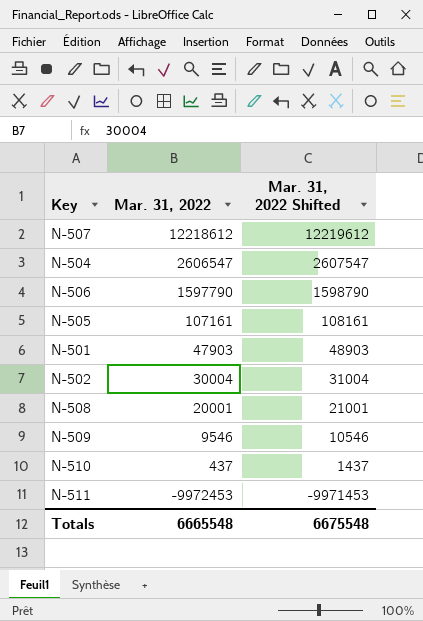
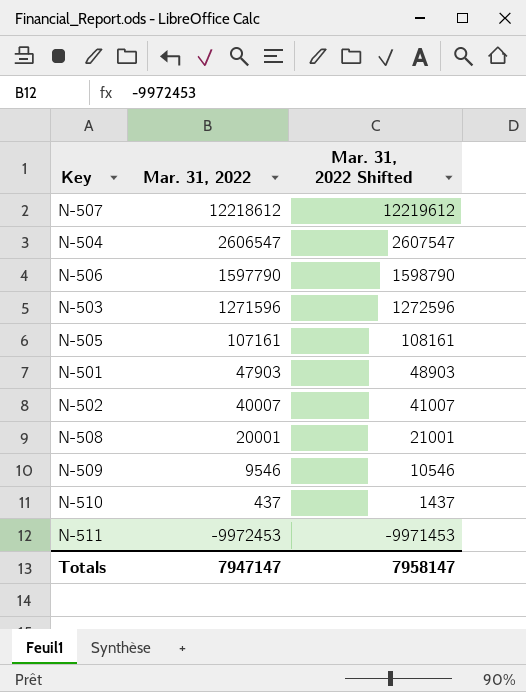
row N-503: none -> 1271596 | 1272596
N-502 | Mar. 31, 2022: 30004 -> 40007
N-502 | Mar. 31, 2022 Shifted: 31004 -> 41007
Totals | Mar. 31, 2022: 6665548 -> 7947147
Totals | Mar. 31, 2022 Shifted: 6675548 -> 7958147

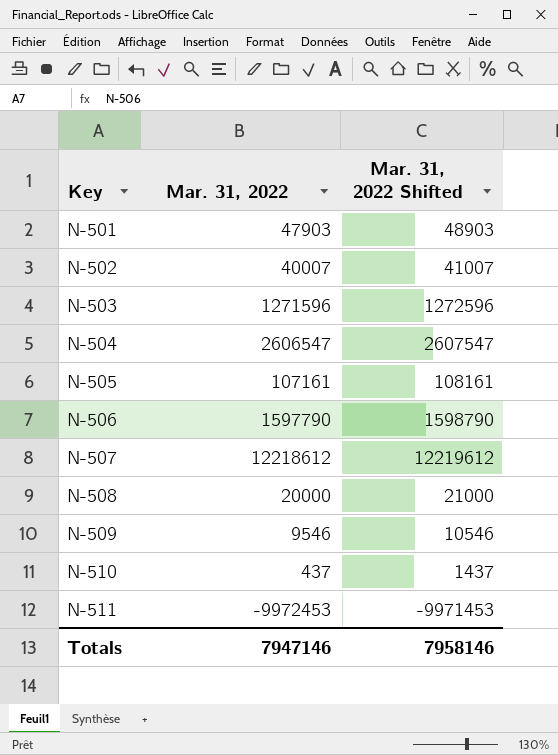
row order: Mar. 31, 2022 descending -> Key ascending
N-508 | Mar. 31, 2022: 20001 -> 20000
N-508 | Mar. 31, 2022 Shifted: 21001 -> 21000
Totals | Mar. 31, 2022: 7947147 -> 7947146
Totals | Mar. 31, 2022 Shifted: 7958147 -> 7958146

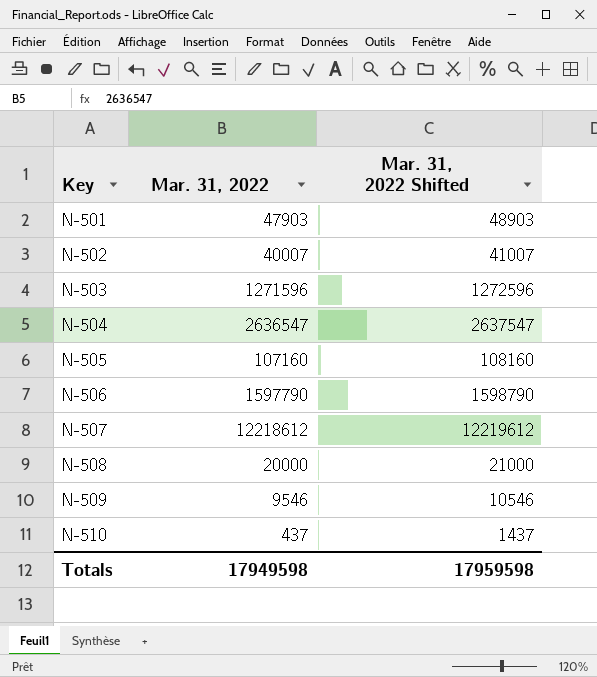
row N-511: -9972453 | -9971453 -> none
N-504 | Mar. 31, 2022: 2606547 -> 2636547
N-504 | Mar. 31, 2022 Shifted: 2607547 -> 2637547
N-505 | Mar. 31, 2022: 107161 -> 107160
N-505 | Mar. 31, 2022 Shifted: 108161 -> 108160
Totals | Mar. 31, 2022: 7947146 -> 17949598
Totals | Mar. 31, 2022 Shifted: 7958146 -> 17959598

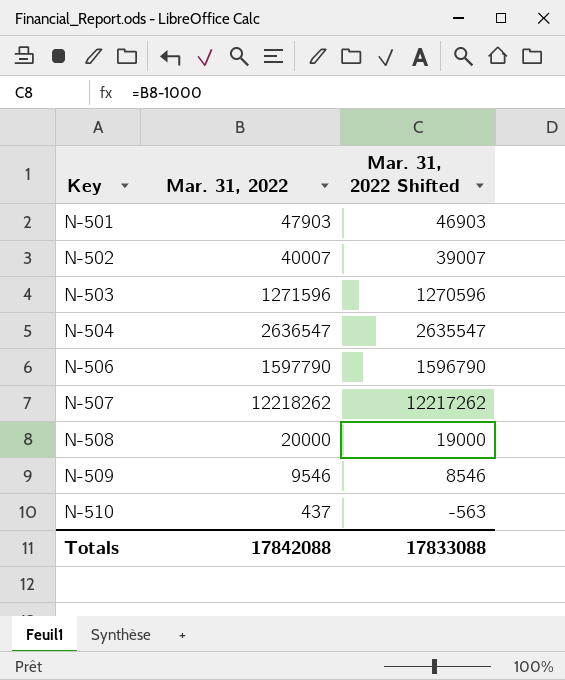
column Mar. 31, 2022 Shifted | formula: [Mar. 31, 2022] + 1000 -> [Mar. 31, 2022] - 1000
row N-505: 107160 | 108160 -> none
N-507 | Mar. 31, 2022: 12218612 -> 12218262
Totals | Mar. 31, 2022: 17949598 -> 17842088
Totals | Mar. 31, 2022 Shifted: 17959598 -> 17833088

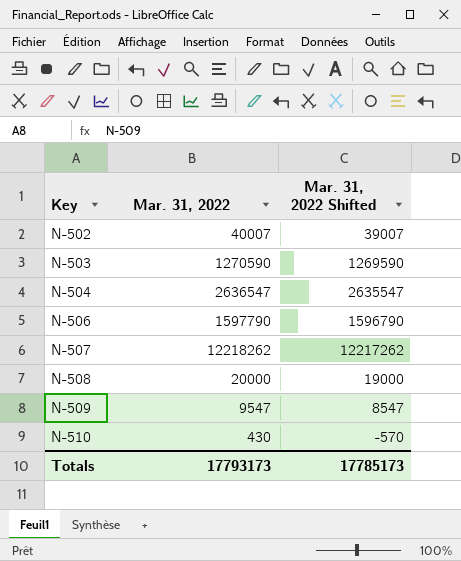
row N-501: 47903 | 46903 -> none
N-503 | Mar. 31, 2022: 1271596 -> 1270590
N-503 | Mar. 31, 2022 Shifted: 1270596 -> 1269590
N-509 | Mar. 31, 2022: 9546 -> 9547
N-509 | Mar. 31, 2022 Shifted: 8546 -> 8547
N-510 | Mar. 31, 2022: 437 -> 430
N-510 | Mar. 31, 2022 Shifted: -563 -> -570
Totals | Mar. 31, 2022: 17842088 -> 17793173
Totals | Mar. 31, 2022 Shifted: 17833088 -> 17785173

